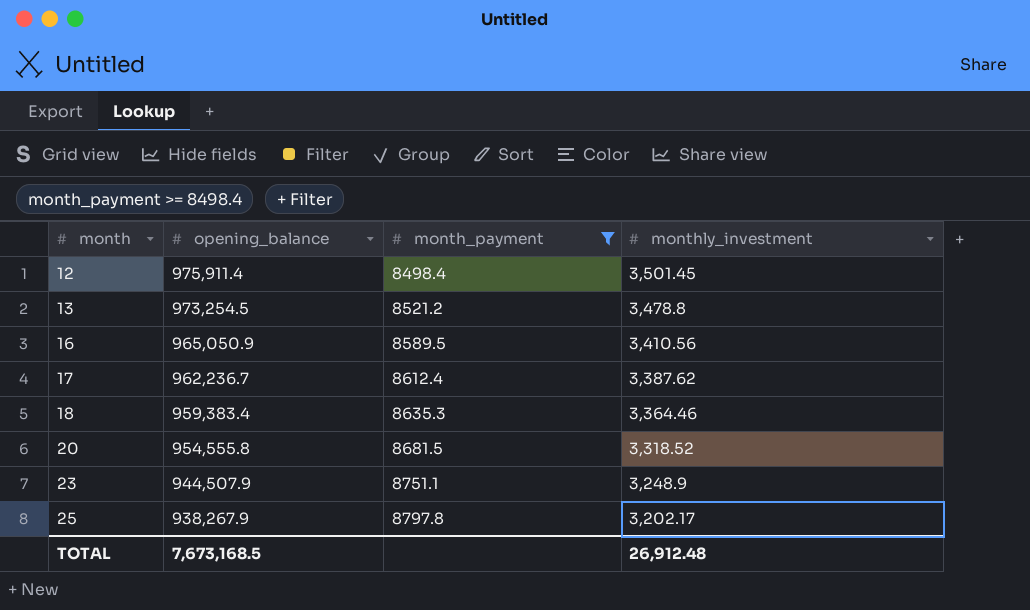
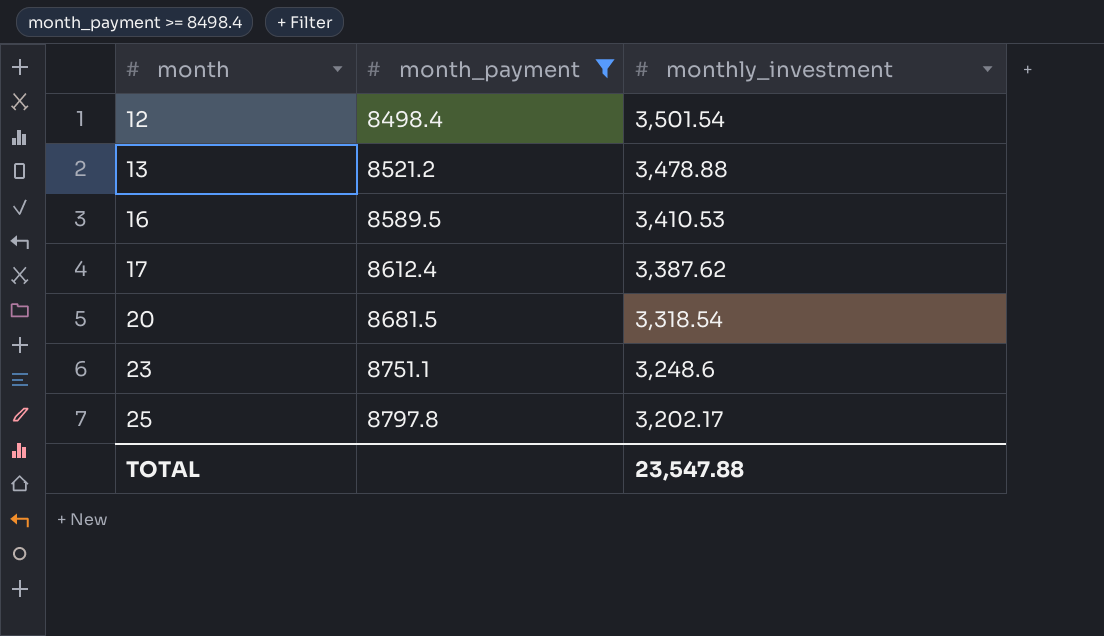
column opening_balance | position: 2 -> none
row 18: 959,383.4 | 8635.3 | 3,364.46 -> none
12 | monthly_investment: 3,501.45 -> 3,501.54
13 | monthly_investment: 3,478.8 -> 3,478.88
16 | monthly_investment: 3,410.56 -> 3,410.53
20 | monthly_investment: 3,318.52 -> 3,318.54
23 | monthly_investment: 3,248.9 -> 3,248.6
TOTAL | monthly_investment: 26,912.48 -> 23,547.88

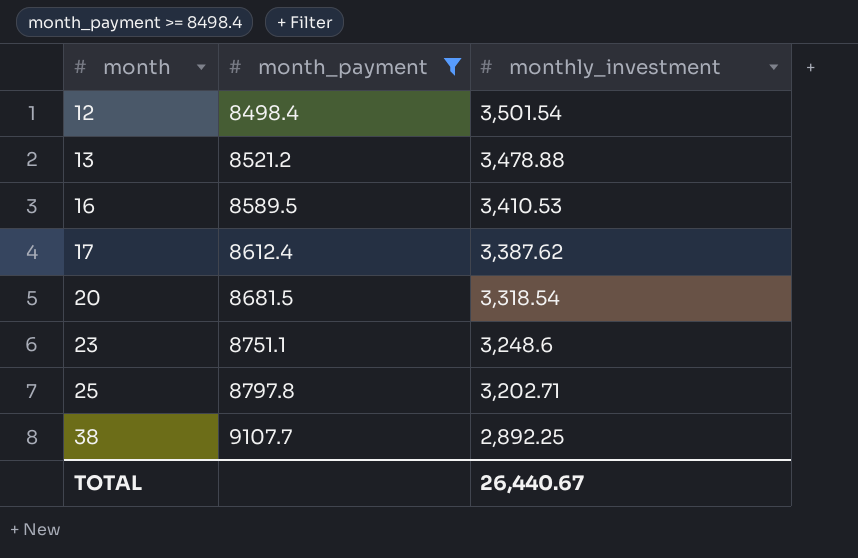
25 | monthly_investment: 3,202.17 -> 3,202.71
row 38: none -> 9107.7 | 2,892.25
TOTAL | monthly_investment: 23,547.88 -> 26,440.67

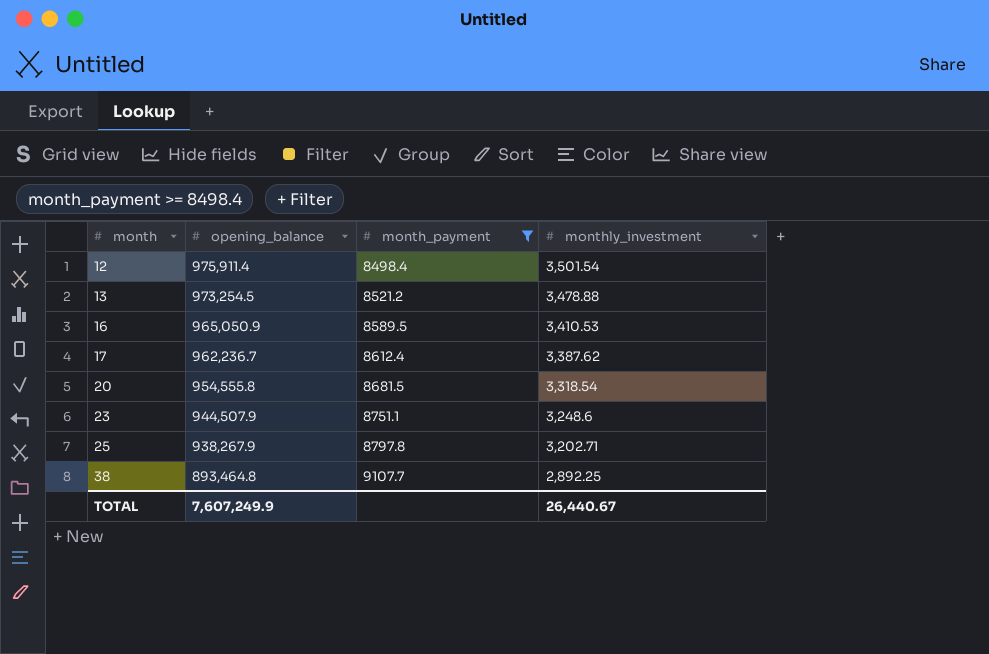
column opening_balance | position: none -> 2

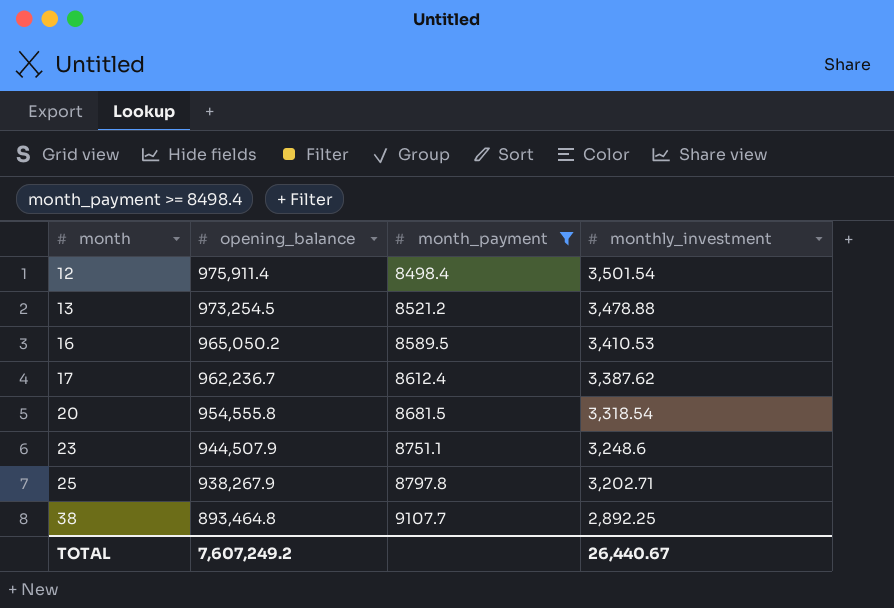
16 | opening_balance: 965,050.9 -> 965,050.2
TOTAL | opening_balance: 7,607,249.9 -> 7,607,249.2

